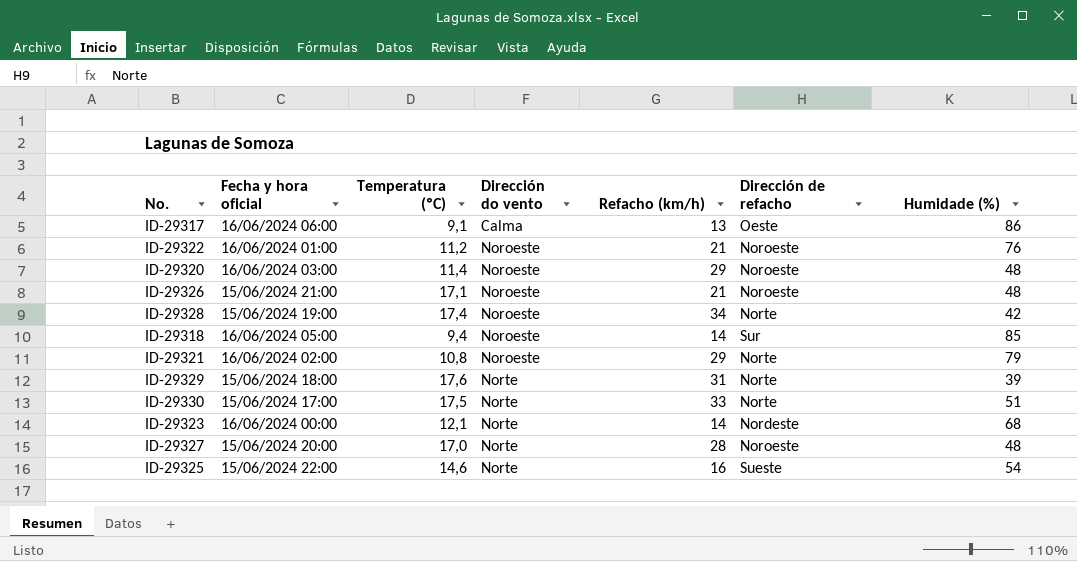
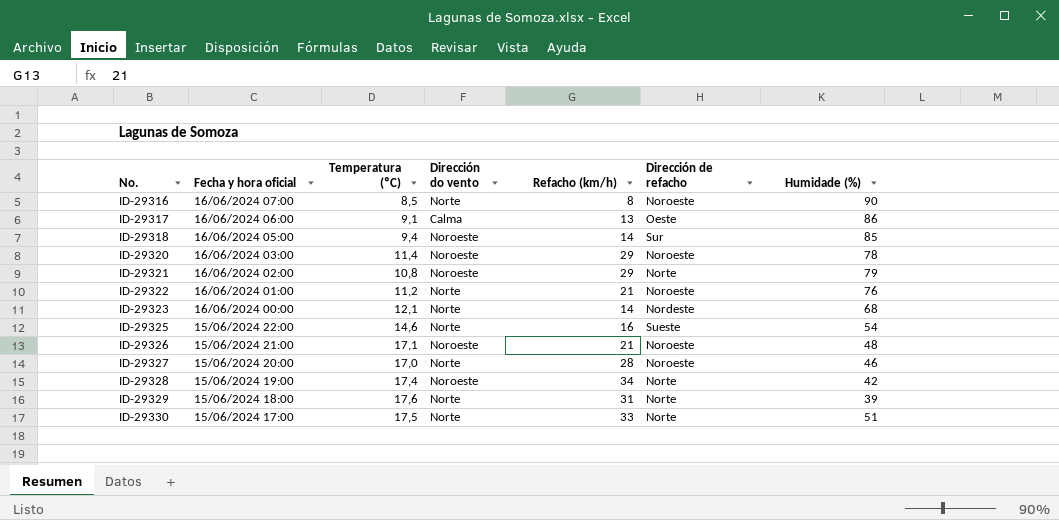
row order: Dirección do vento ascending -> No. ascending
row ID-29316: none -> 16/06/2024 07:00 | 8,5 | Norte | 8 | Noroeste | 90
ID-29320 | Humidade (%): 48 -> 78
ID-29322 | Dirección do vento: Noroeste -> Norte
ID-29327 | Humidade (%): 48 -> 46

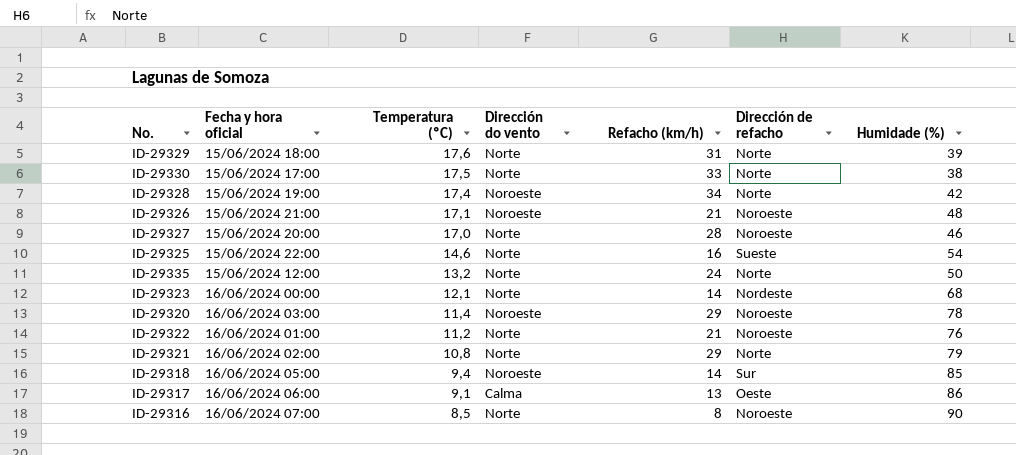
row order: No. ascending -> Temperatura (ºC) descending
ID-29330 | Humidade (%): 51 -> 38
row ID-29335: none -> 15/06/2024 12:00 | 13,2 | Norte | 24 | Norte | 50
ID-29321 | Dirección do vento: Noroeste -> Norte

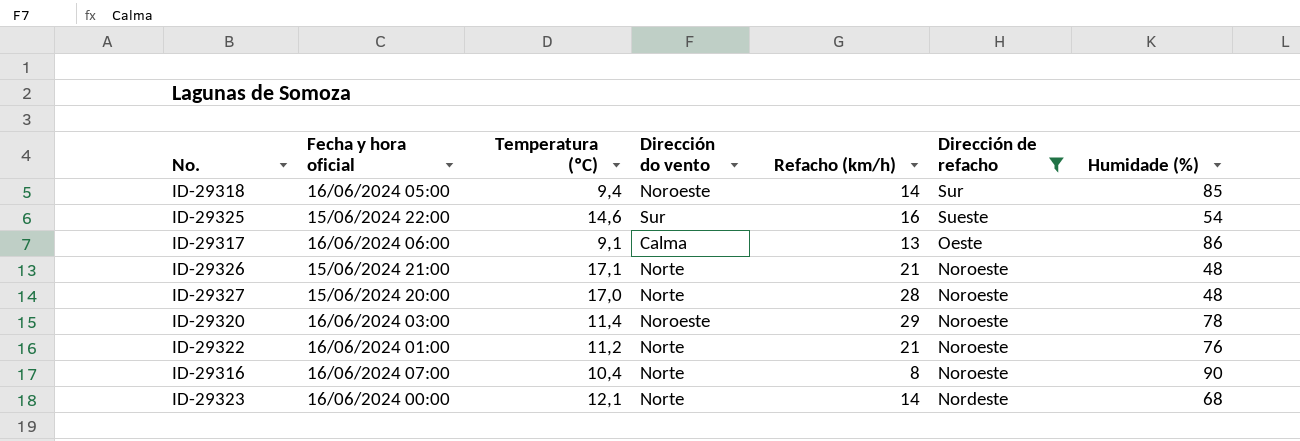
filter: none -> Dirección de refacho != Norte
row order: Temperatura (ºC) descending -> Dirección de refacho descending
ID-29325 | Dirección do vento: Norte -> Sur
ID-29326 | Dirección do vento: Noroeste -> Norte
ID-29327 | Humidade (%): 46 -> 48
ID-29316 | Temperatura (ºC): 8,5 -> 10,4

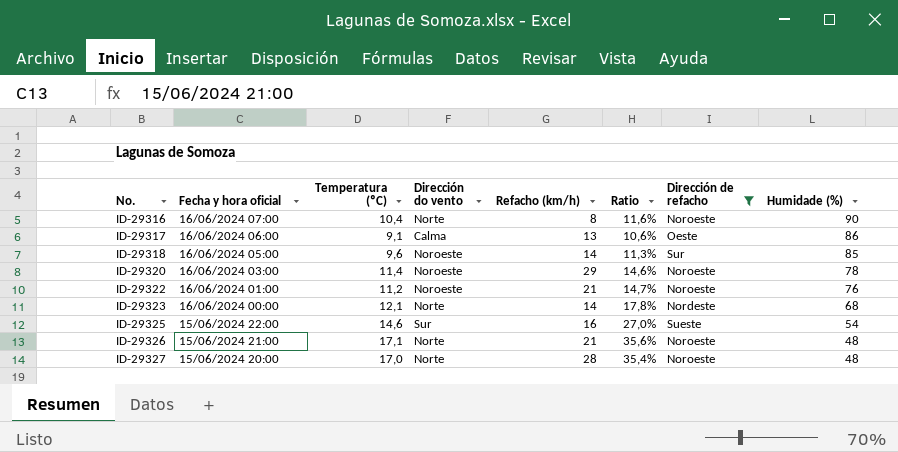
row order: Dirección de refacho descending -> No. ascending
column Ratio | formula: none -> [Temperatura (ºC)] / [Humidade (%)]
ID-29318 | Temperatura (ºC): 9,4 -> 9,6
ID-29322 | Dirección do vento: Norte -> Noroeste

